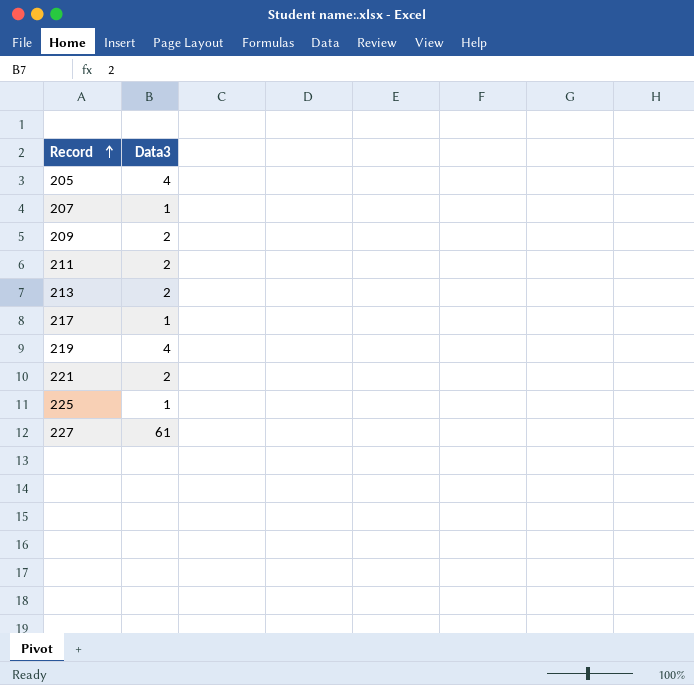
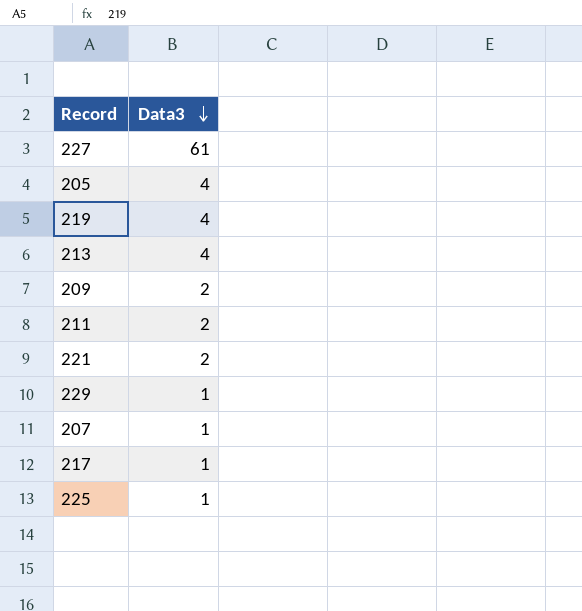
row order: Record ascending -> Data3 descending
213 | Data3: 2 -> 4
row 229: none -> 1

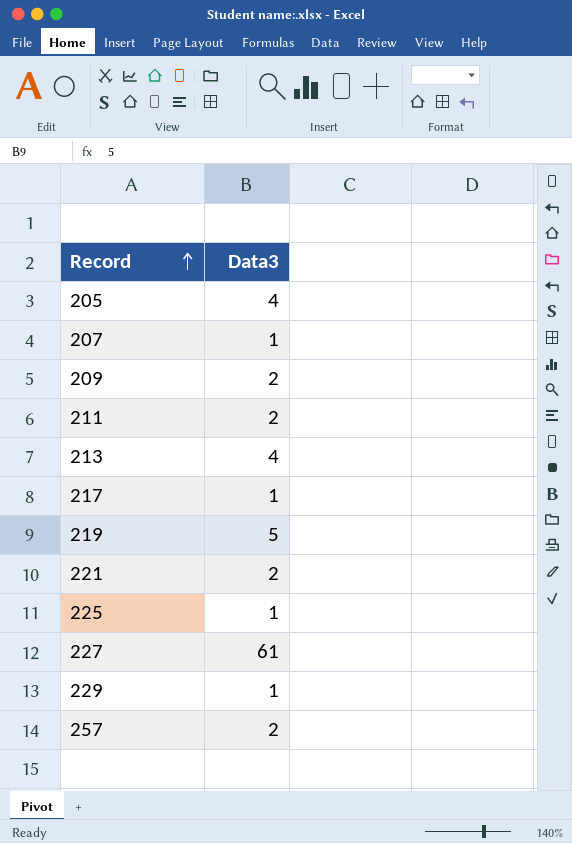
row order: Data3 descending -> Record ascending
219 | Data3: 4 -> 5
row 257: none -> 2

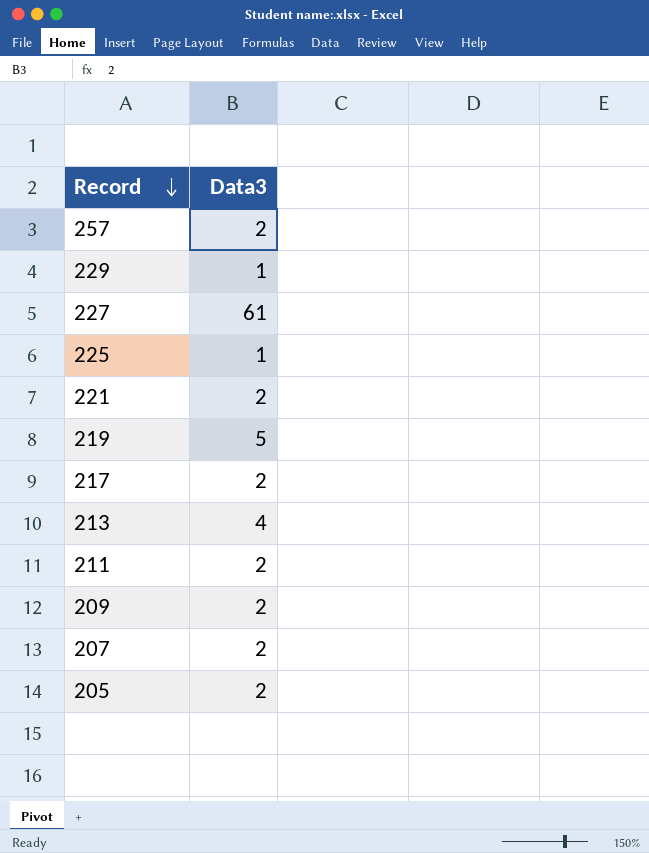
row order: Record ascending -> Record descending
217 | Data3: 1 -> 2
207 | Data3: 1 -> 2
205 | Data3: 4 -> 2

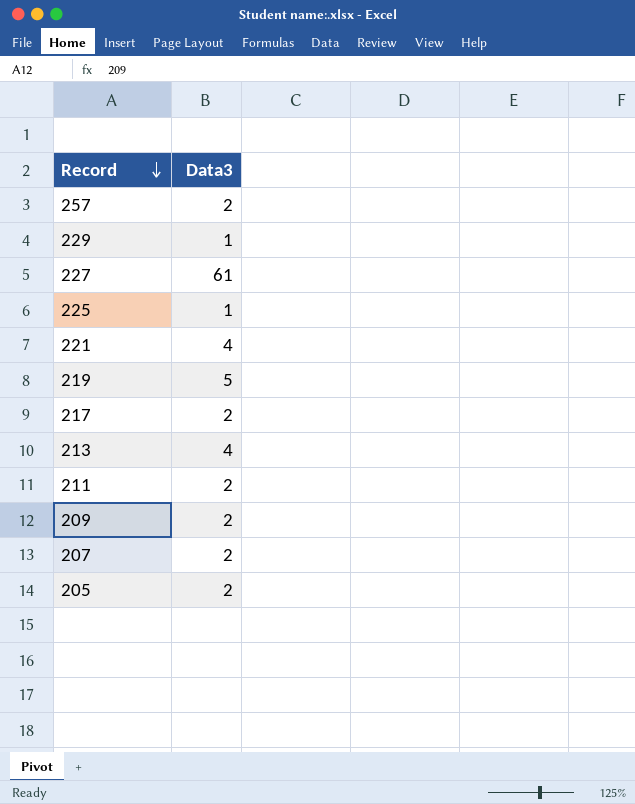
221 | Data3: 2 -> 4

